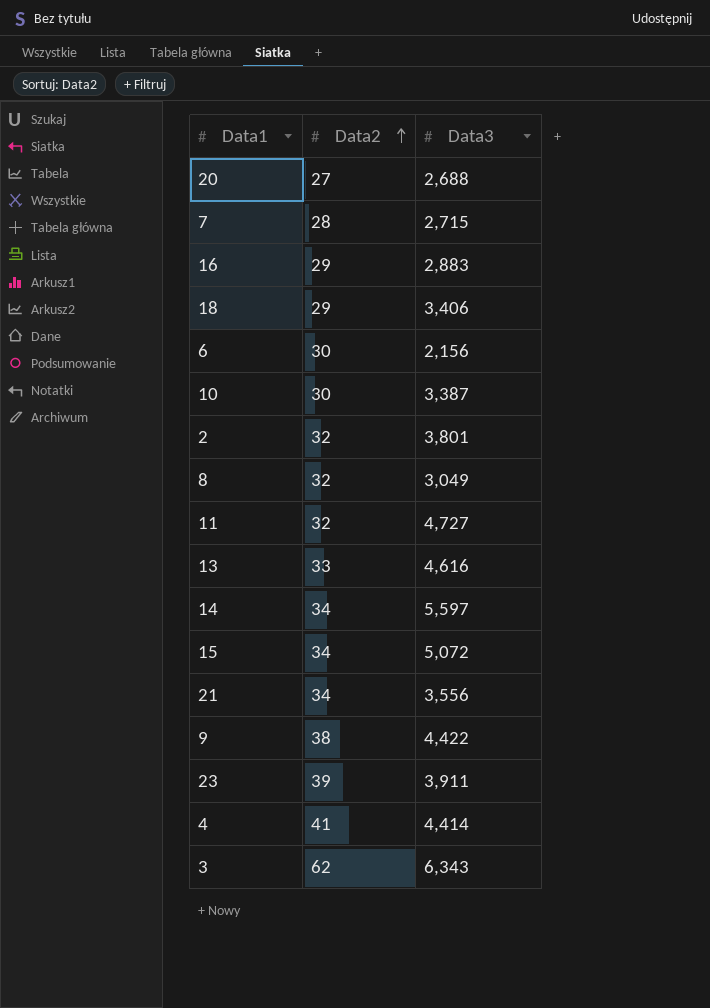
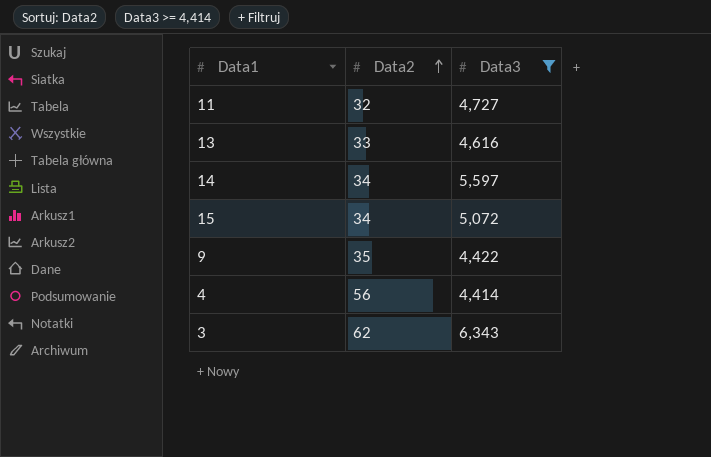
filter: none -> Data3 >= 4,414
9 | Data2: 38 -> 35
4 | Data2: 41 -> 56

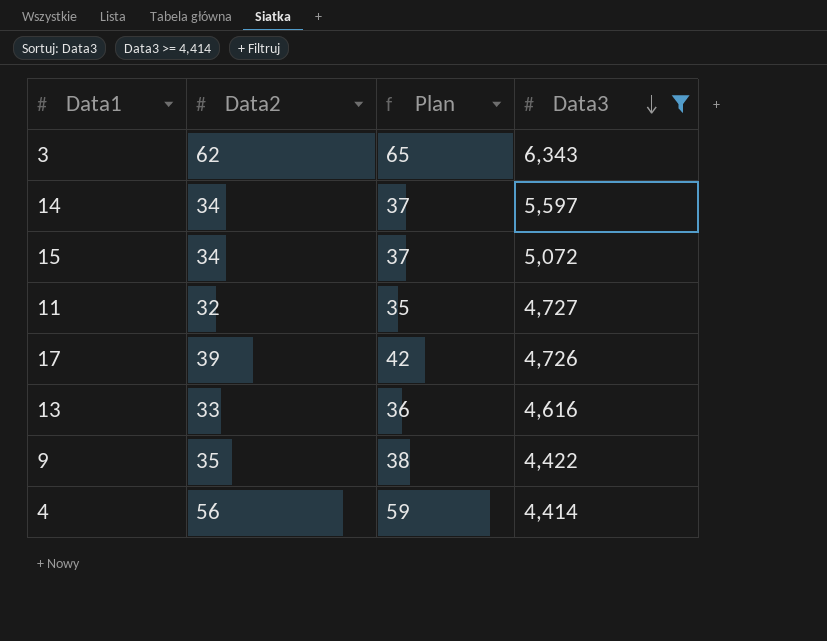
row order: Data2 ascending -> Data3 descending
column Plan | formula: none -> [Data2] + 3
row 17: none -> 39 | 42 | 4,726

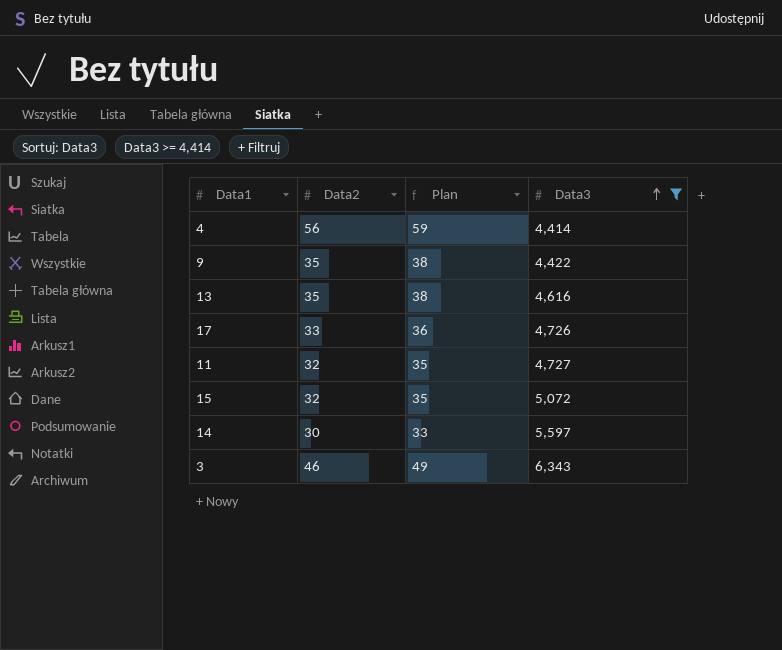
row order: Data3 descending -> Data3 ascending
13 | Data2: 33 -> 35
13 | Plan: 36 -> 38
17 | Data2: 39 -> 33
17 | Plan: 42 -> 36
15 | Data2: 34 -> 32
15 | Plan: 37 -> 35
14 | Data2: 34 -> 30
14 | Plan: 37 -> 33
3 | Data2: 62 -> 46
3 | Plan: 65 -> 49

